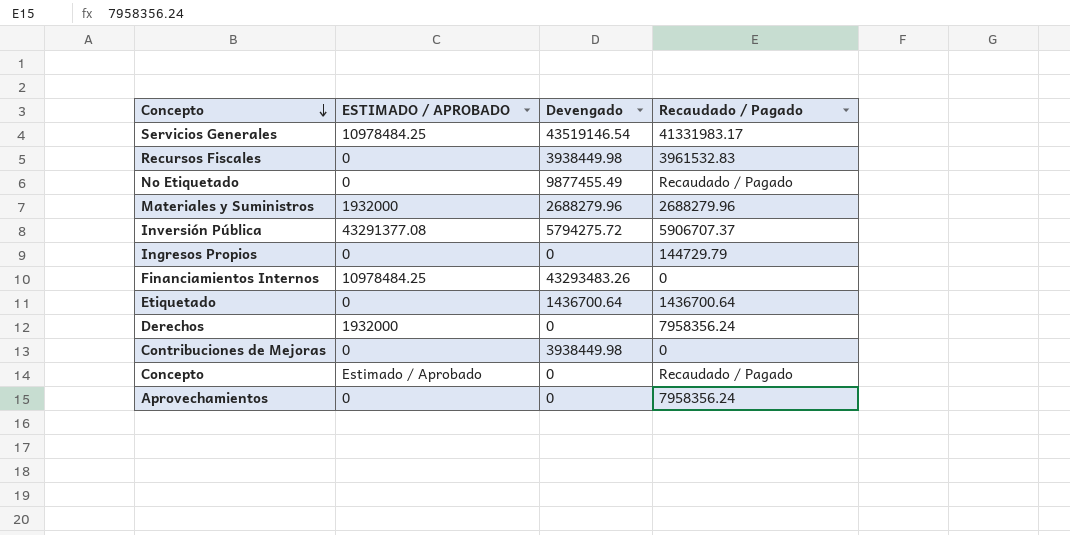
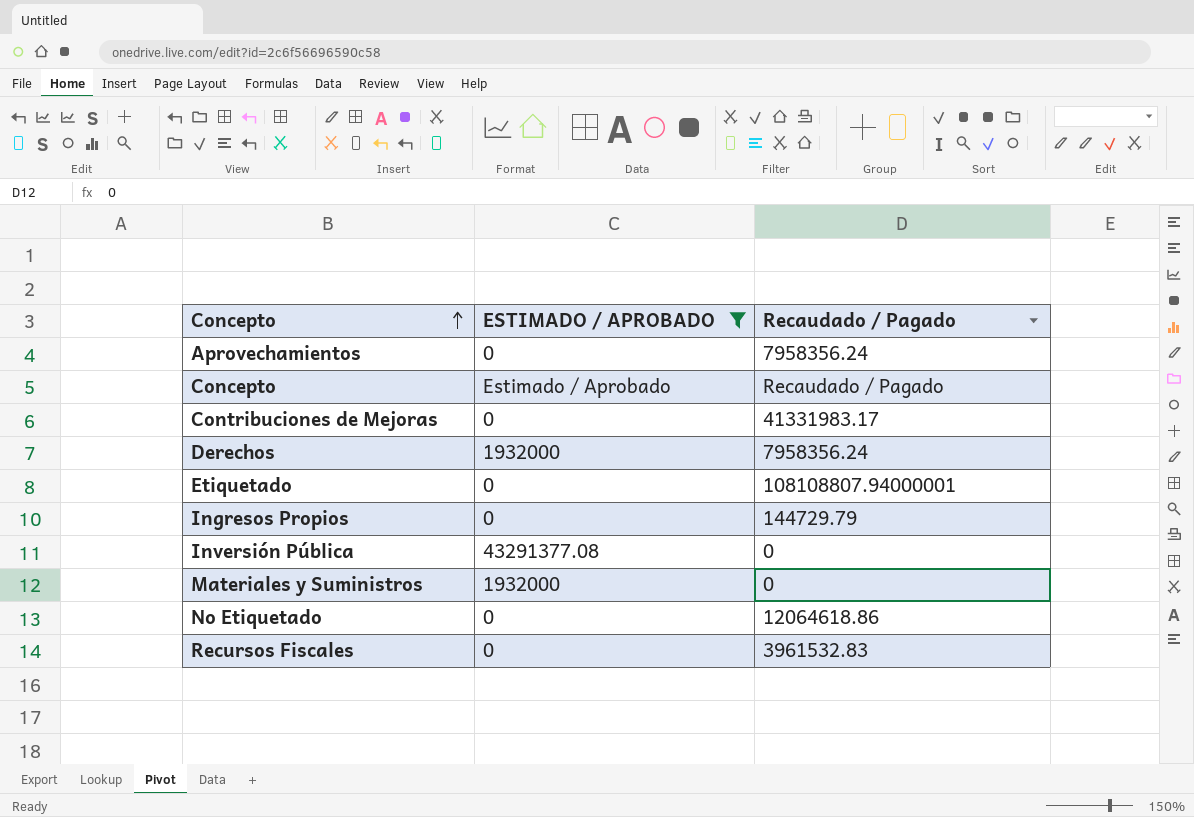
filter: none -> ESTIMADO / APROBADO != 10978484.25
row order: Concepto descending -> Concepto ascending
column Devengado | position: 3 -> none
Contribuciones de Mejoras | Recaudado / Pagado: 0 -> 41331983.17
Etiquetado | Recaudado / Pagado: 1436700.64 -> 108108807.94000001
Inversión Pública | Recaudado / Pagado: 5906707.37 -> 0
Materiales y Suministros | Recaudado / Pagado: 2688279.96 -> 0
No Etiquetado | Recaudado / Pagado: Recaudado / Pagado -> 12064618.86

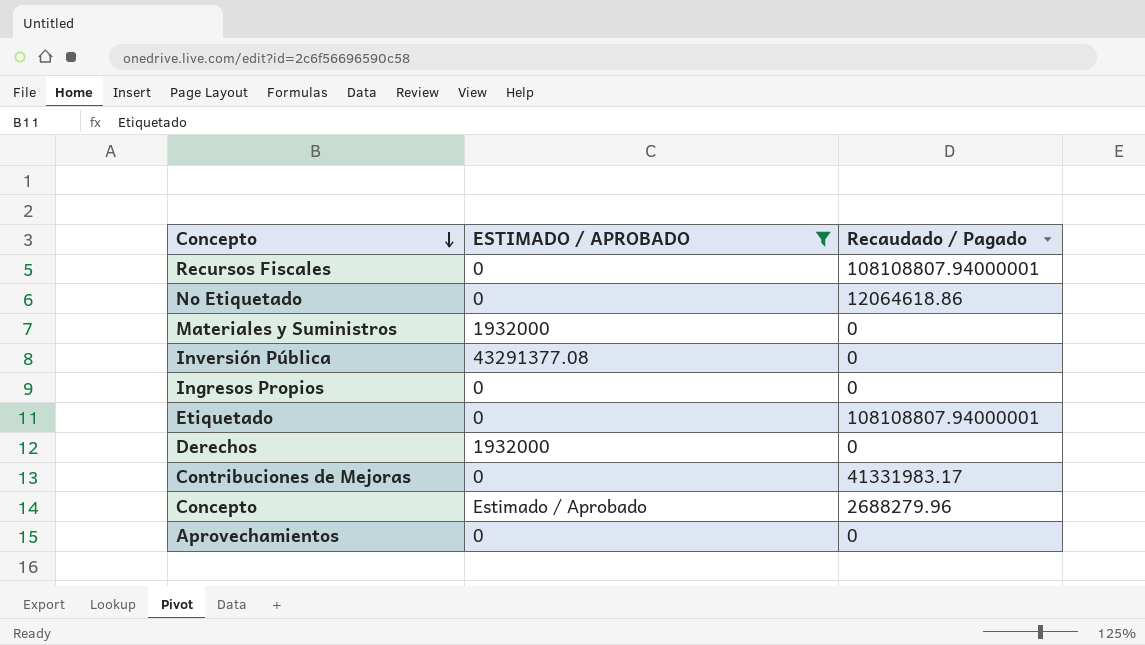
row order: Concepto ascending -> Concepto descending
Recursos Fiscales | Recaudado / Pagado: 3961532.83 -> 108108807.94000001
Ingresos Propios | Recaudado / Pagado: 144729.79 -> 0
Derechos | Recaudado / Pagado: 7958356.24 -> 0
Concepto | Recaudado / Pagado: Recaudado / Pagado -> 2688279.96
Aprovechamientos | Recaudado / Pagado: 7958356.24 -> 0

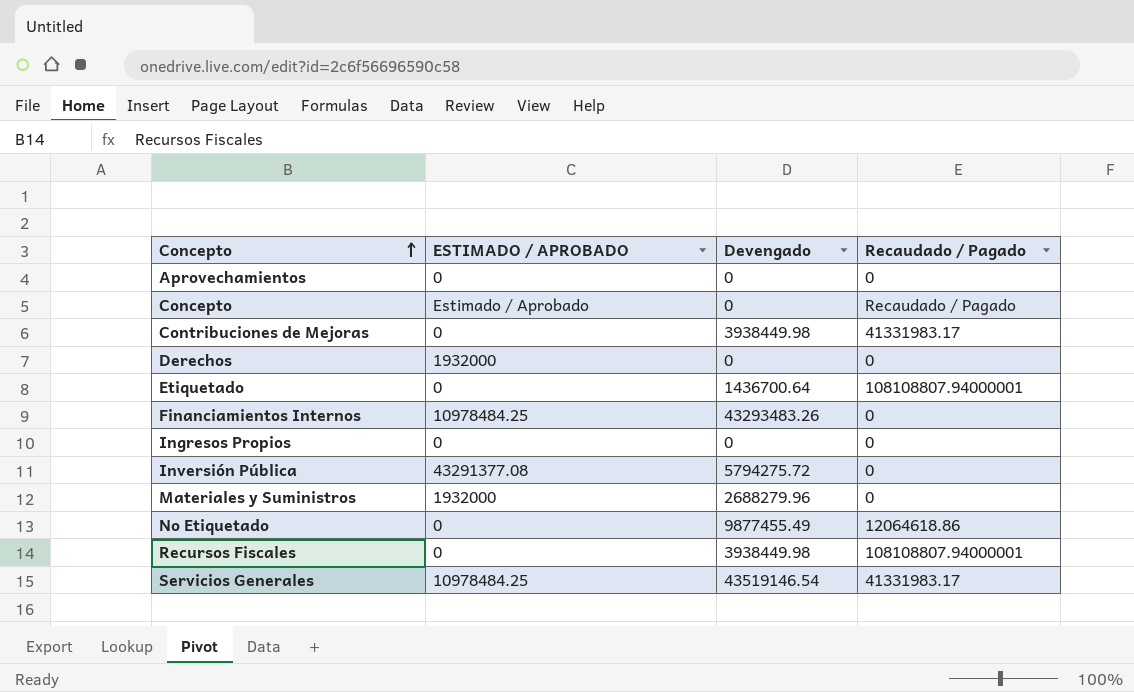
filter: ESTIMADO / APROBADO != 10978484.25 -> none
row order: Concepto descending -> Concepto ascending
column Devengado | position: none -> 3
Concepto | Recaudado / Pagado: 2688279.96 -> Recaudado / Pagado

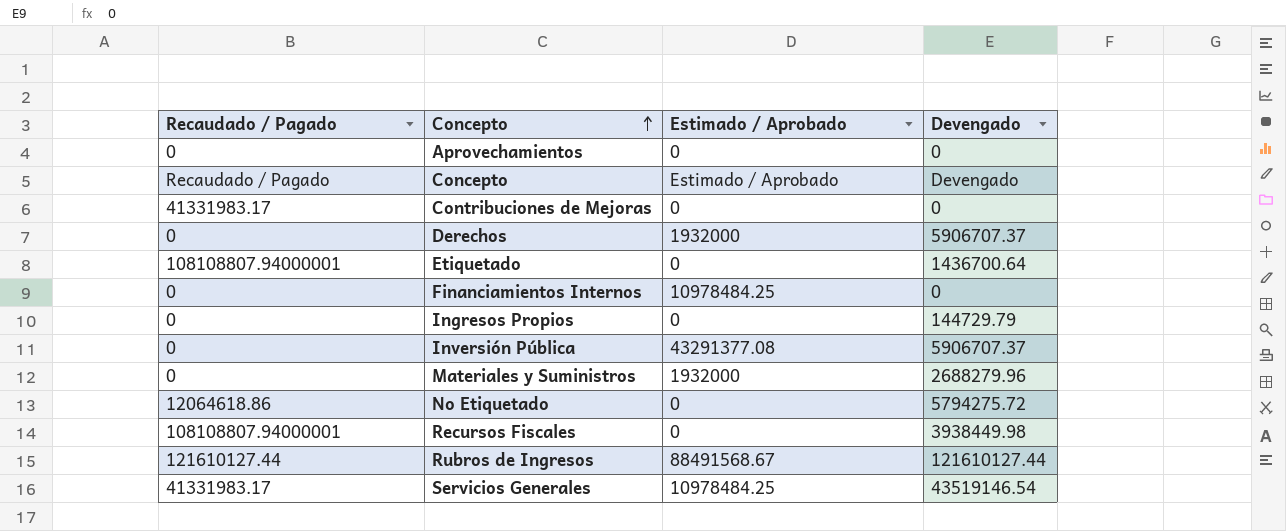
column Recaudado / Pagado | position: 4 -> 1
column name: ESTIMADO / APROBADO -> Estimado / Aprobado
Concepto | Devengado: 0 -> Devengado
Contribuciones de Mejoras | Devengado: 3938449.98 -> 0
Derechos | Devengado: 0 -> 5906707.37
Financiamientos Internos | Devengado: 43293483.26 -> 0
Ingresos Propios | Devengado: 0 -> 144729.79
Inversión Pública | Devengado: 5794275.72 -> 5906707.37
No Etiquetado | Devengado: 9877455.49 -> 5794275.72
row Rubros de Ingresos: none -> 121610127.44 | 88491568.67 | 121610127.44

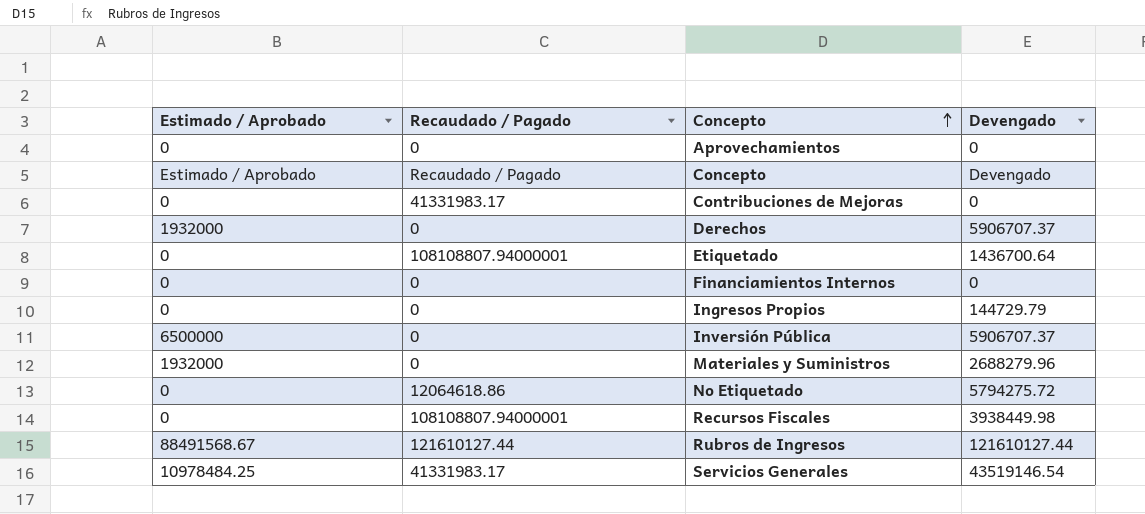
column Estimado / Aprobado | position: 3 -> 1
Financiamientos Internos | Estimado / Aprobado: 10978484.25 -> 0
Inversión Pública | Estimado / Aprobado: 43291377.08 -> 6500000

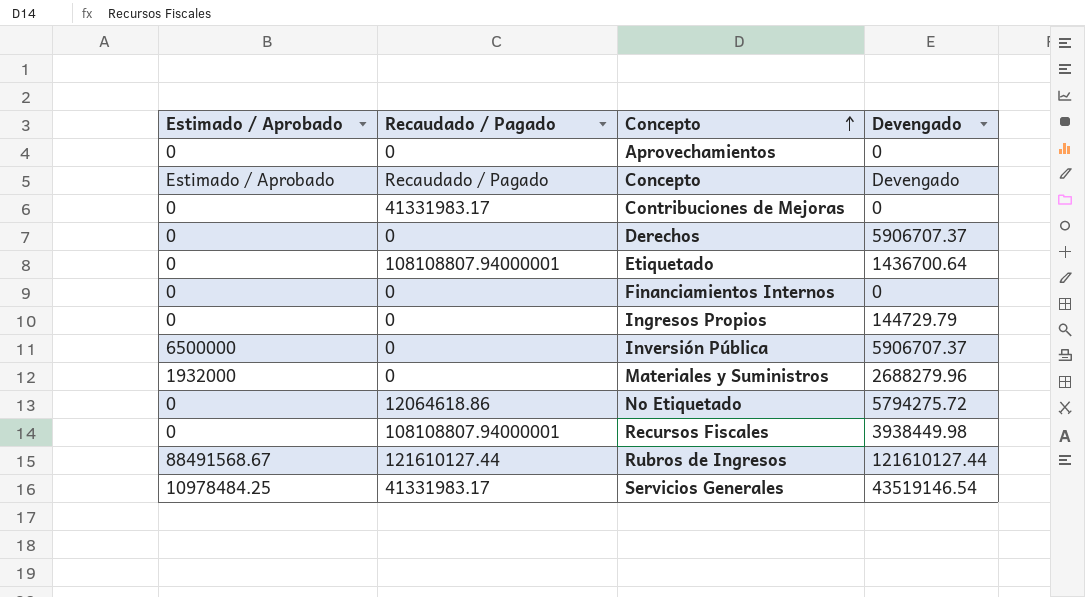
Derechos | Estimado / Aprobado: 1932000 -> 0

